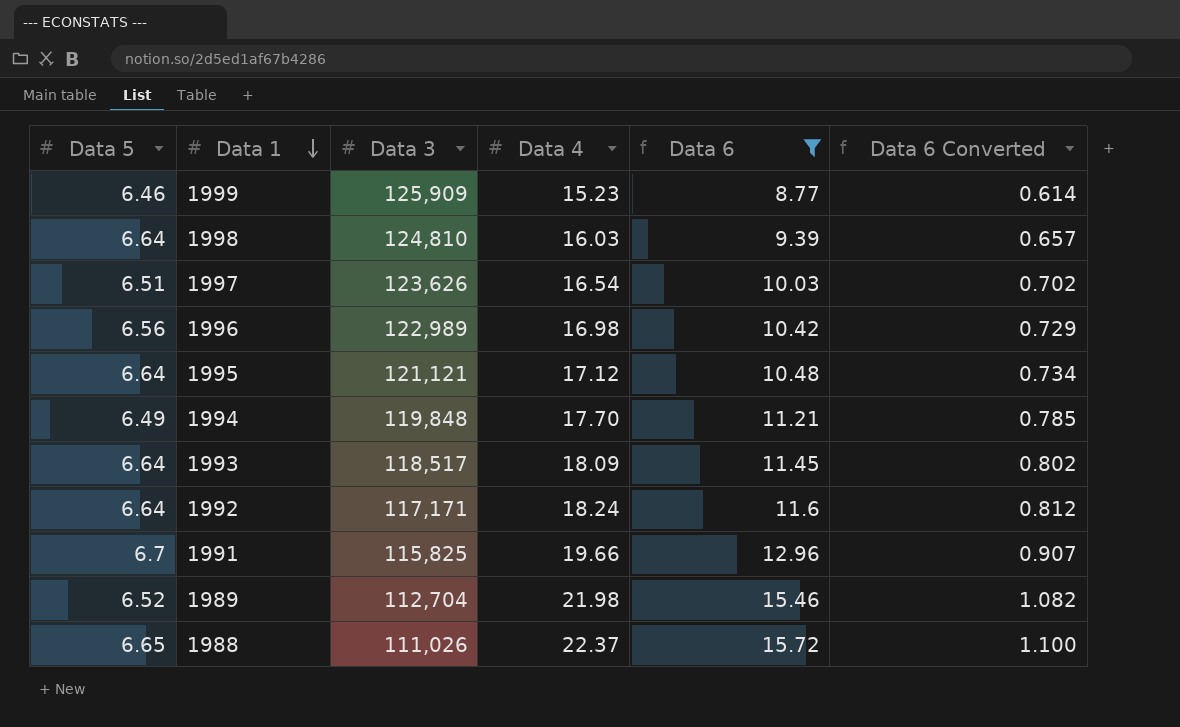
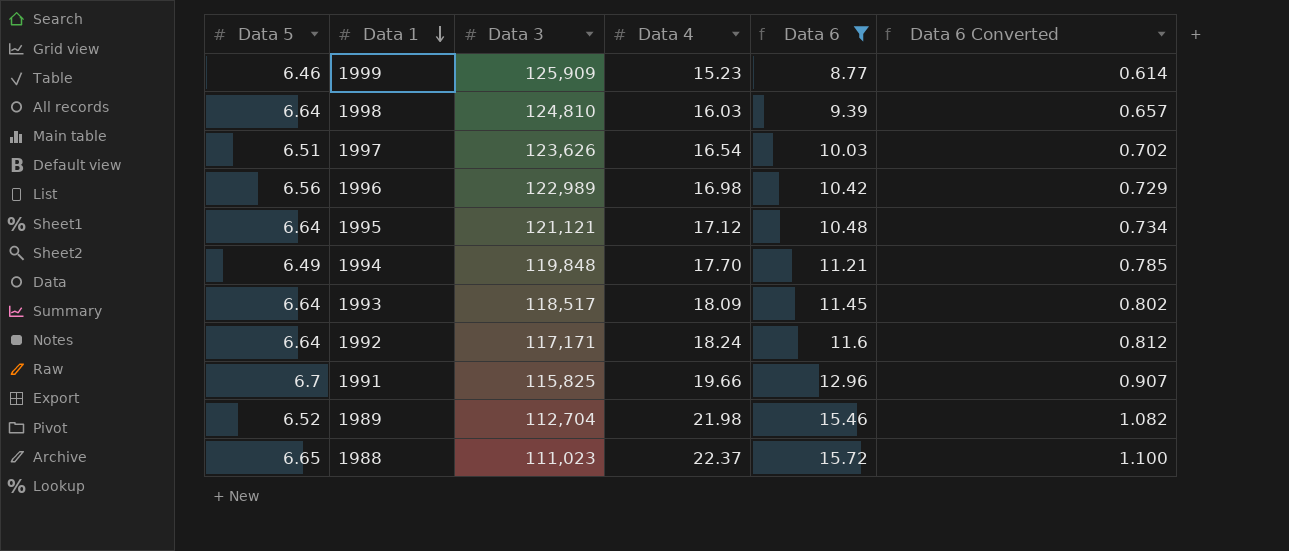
1988 | Data 3: 111,026 -> 111,023

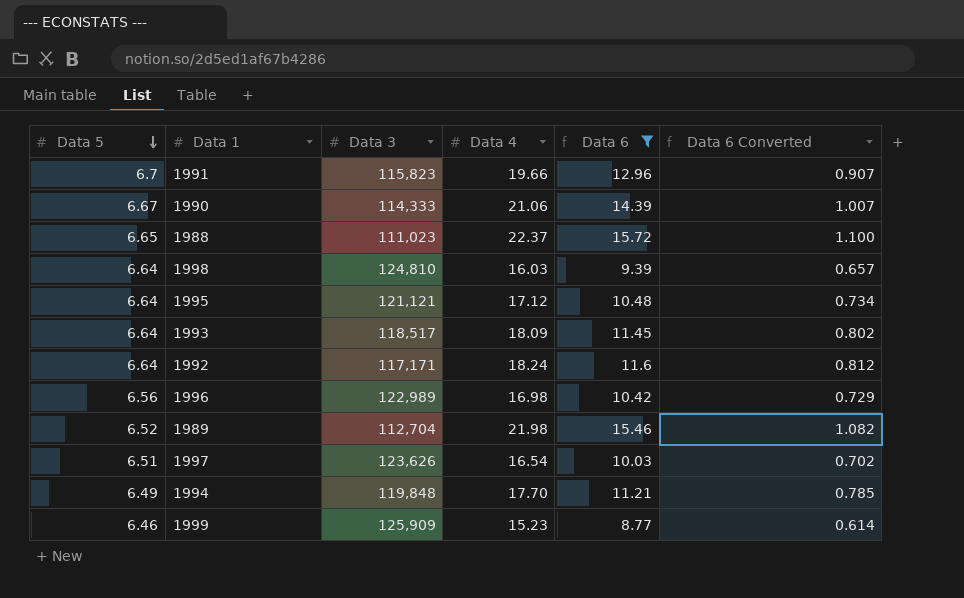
row order: Data 1 descending -> Data 5 descending
1991 | Data 3: 115,825 -> 115,823
row 1990: none -> 6.67 | 114,333 | 21.06 | 14.39 | 1.007

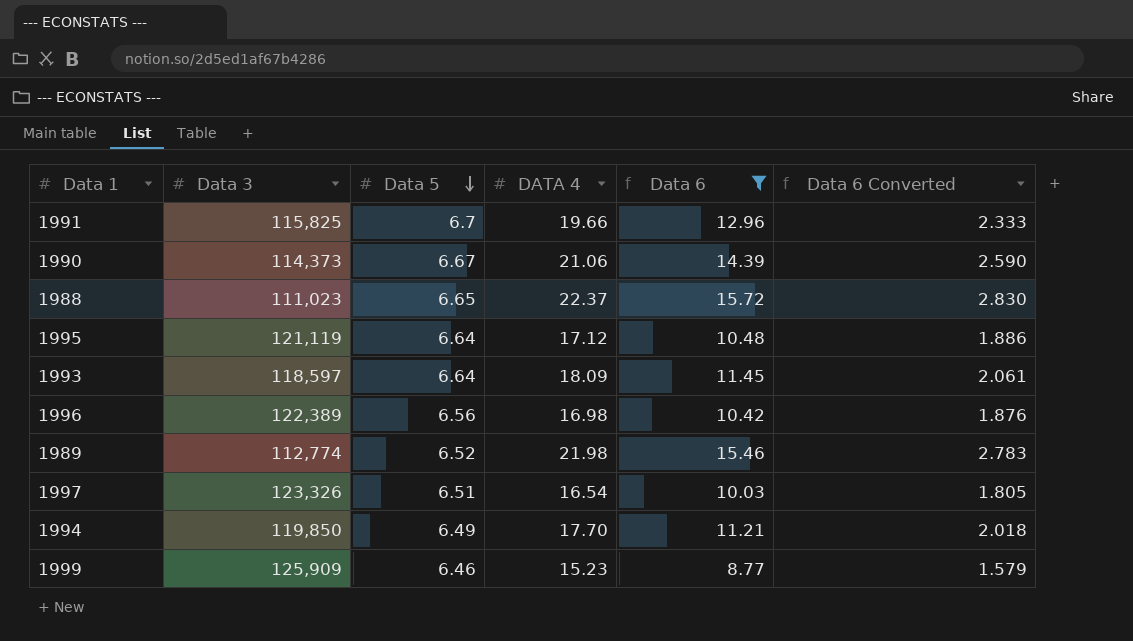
column Data 5 | position: 1 -> 3
column name: Data 4 -> DATA 4
column Data 6 Converted | formula: [Data 6] * 0.07 -> [Data 6] * 0.18
row 1998: 6.64 | 124,810 | 16.03 | 9.39 | 0.657 -> none
row 1992: 6.64 | 117,171 | 18.24 | 11.6 | 0.812 -> none
1991 | Data 3: 115,823 -> 115,825
1990 | Data 3: 114,333 -> 114,373
1995 | Data 3: 121,121 -> 121,119
1993 | Data 3: 118,517 -> 118,597
1996 | Data 3: 122,989 -> 122,389
1989 | Data 3: 112,704 -> 112,774
1997 | Data 3: 123,626 -> 123,326
1994 | Data 3: 119,848 -> 119,850

